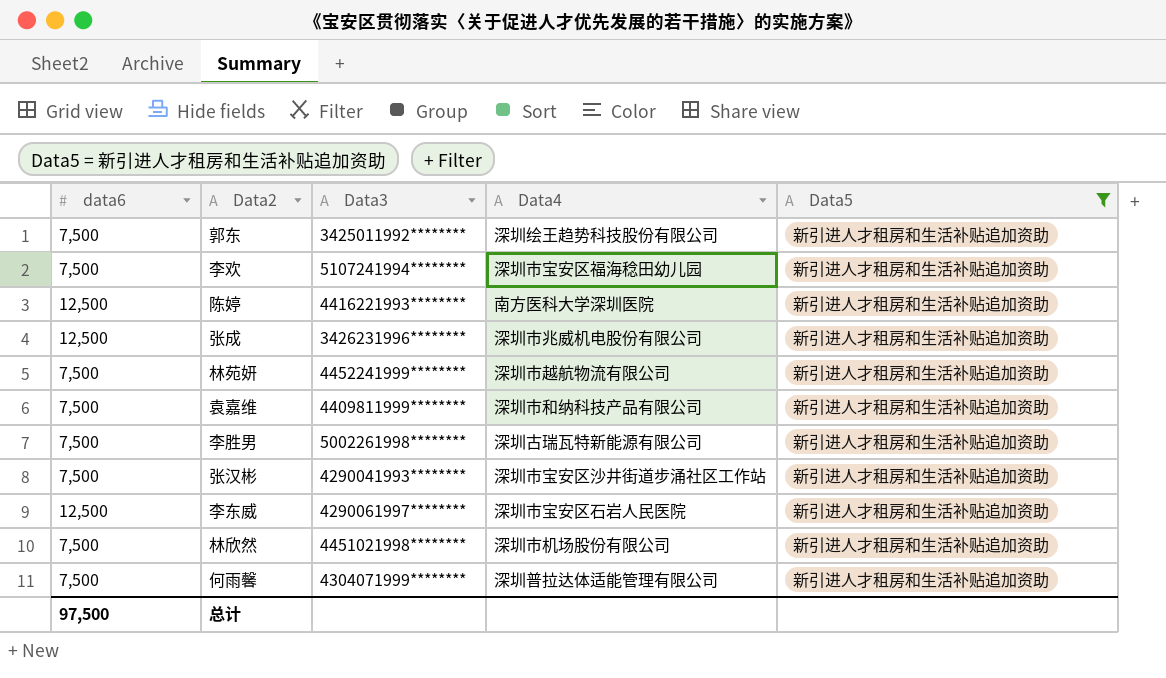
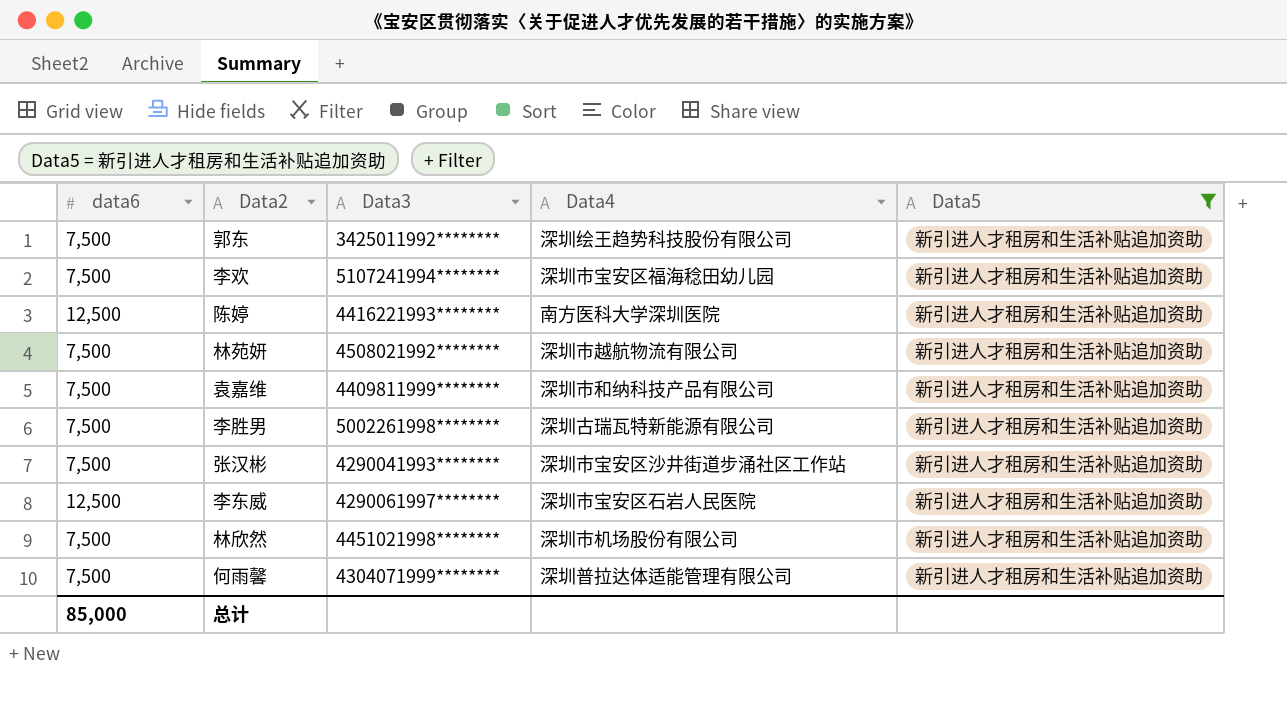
row 张成: 12,500 | 3426231996******** | 深圳市兆威机电股份有限公司 | 新引进人才租房和生活补贴追加资助 -> none
林苑妍 | Data3: 4452241999******** -> 4508021992********
总计 | data6: 97,500 -> 85,000

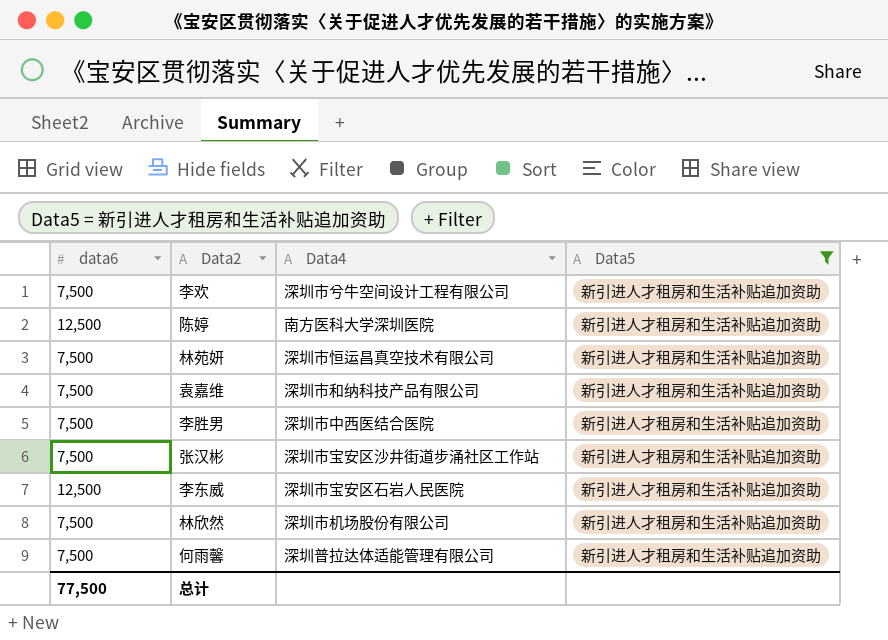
column Data3 | position: 3 -> none
row 郭东: 7,500 | 3425011992******** | 深圳绘王趋势科技股份有限公司 | 新引进人才租房和生活补贴追加资助 -> none
李欢 | Data4: 深圳市宝安区福海稔田幼儿园 -> 深圳市兮牛空间设计工程有限公司
林苑妍 | Data4: 深圳市越航物流有限公司 -> 深圳市恒运昌真空技术有限公司
李胜男 | Data4: 深圳古瑞瓦特新能源有限公司 -> 深圳市中西医结合医院
总计 | data6: 85,000 -> 77,500

